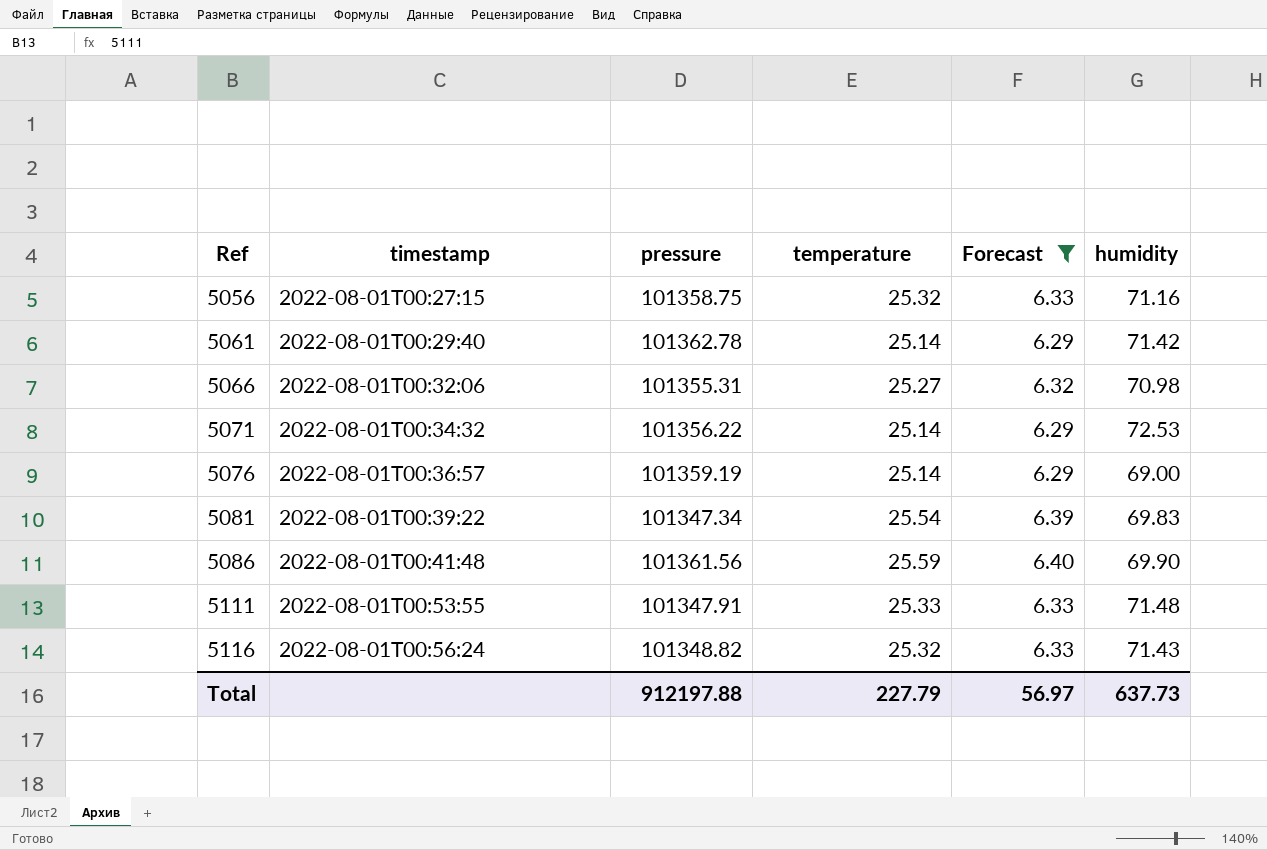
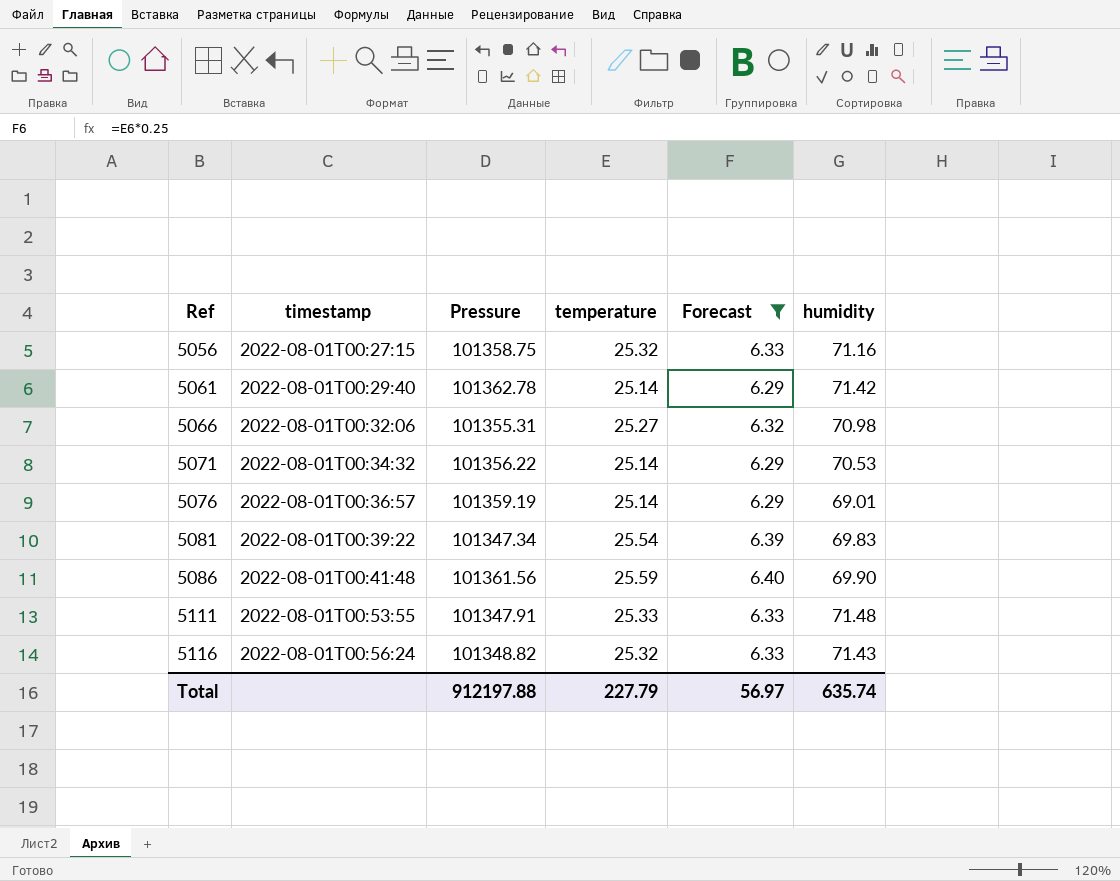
column name: pressure -> Pressure
5071 | humidity: 72.53 -> 70.53
5076 | humidity: 69.00 -> 69.01
Total | humidity: 637.73 -> 635.74

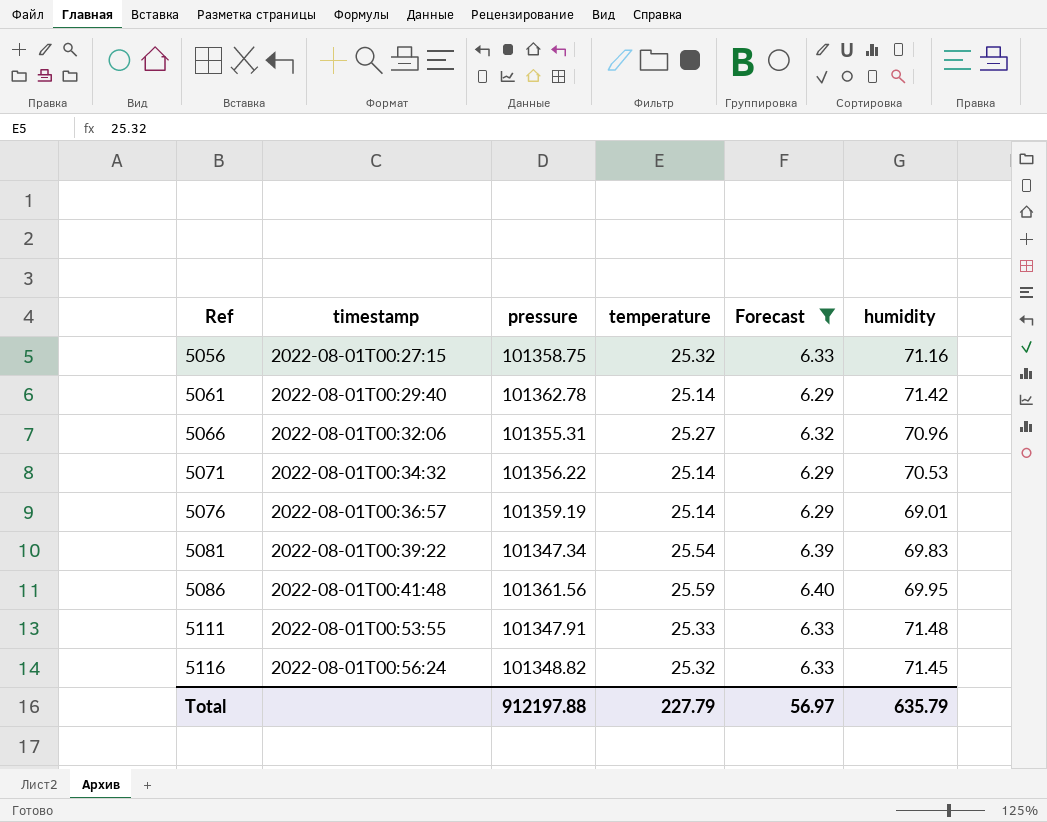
column name: Pressure -> pressure
5066 | humidity: 70.98 -> 70.96
5086 | humidity: 69.90 -> 69.95
5116 | humidity: 71.43 -> 71.45
Total | humidity: 635.74 -> 635.79

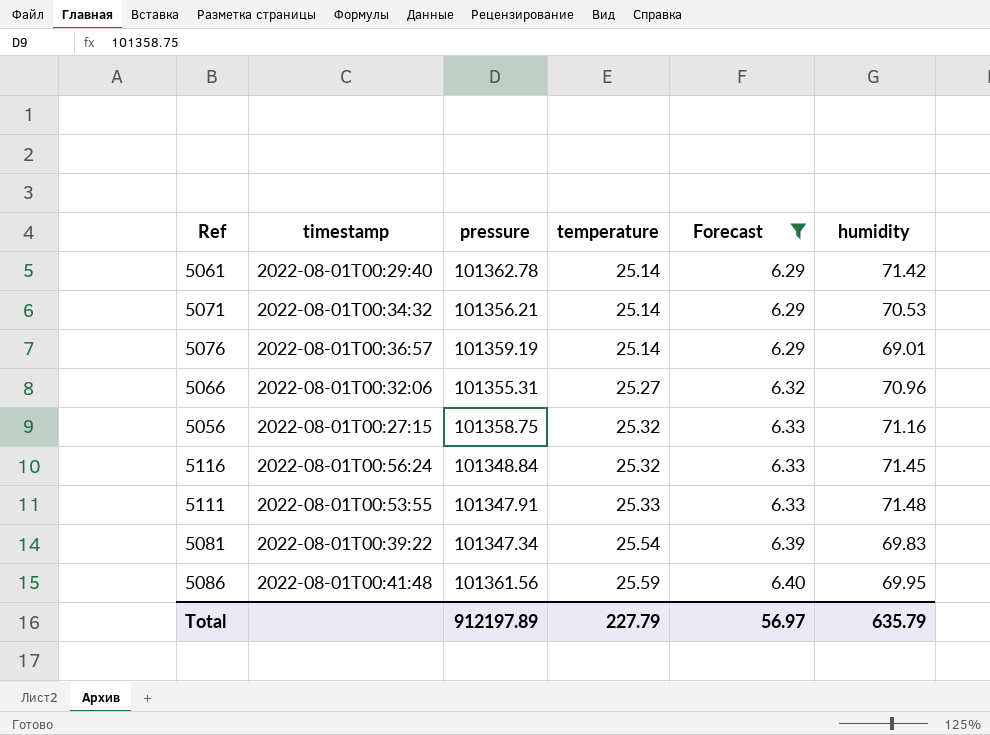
row order: Ref ascending -> temperature ascending
5071 | pressure: 101356.22 -> 101356.21
5116 | pressure: 101348.82 -> 101348.84
Total | pressure: 912197.88 -> 912197.89

